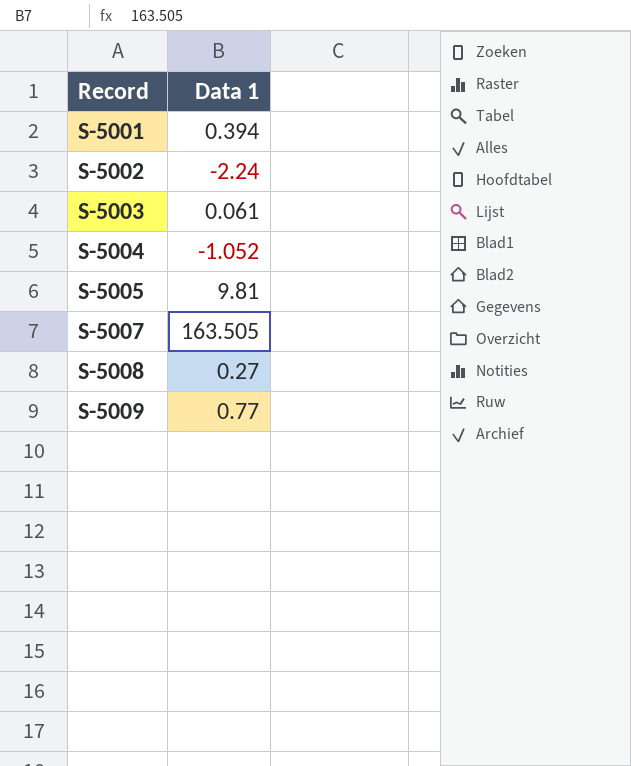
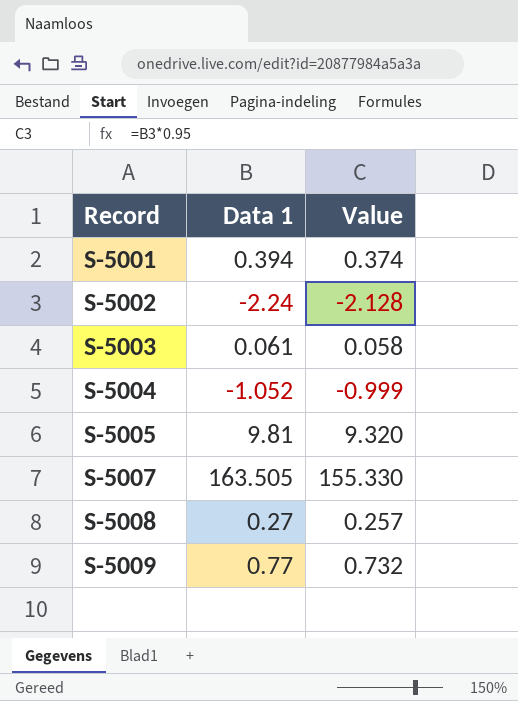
column Value | formula: none -> [Data 1] * 0.95

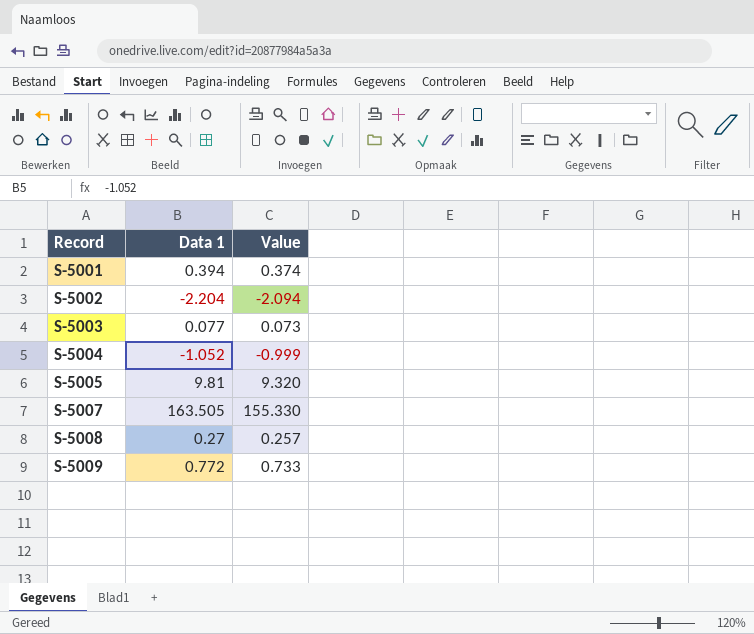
S-5002 | Data 1: -2.24 -> -2.204
S-5002 | Value: -2.128 -> -2.094
S-5003 | Data 1: 0.061 -> 0.077
S-5003 | Value: 0.058 -> 0.073
S-5009 | Data 1: 0.77 -> 0.772
S-5009 | Value: 0.732 -> 0.733

